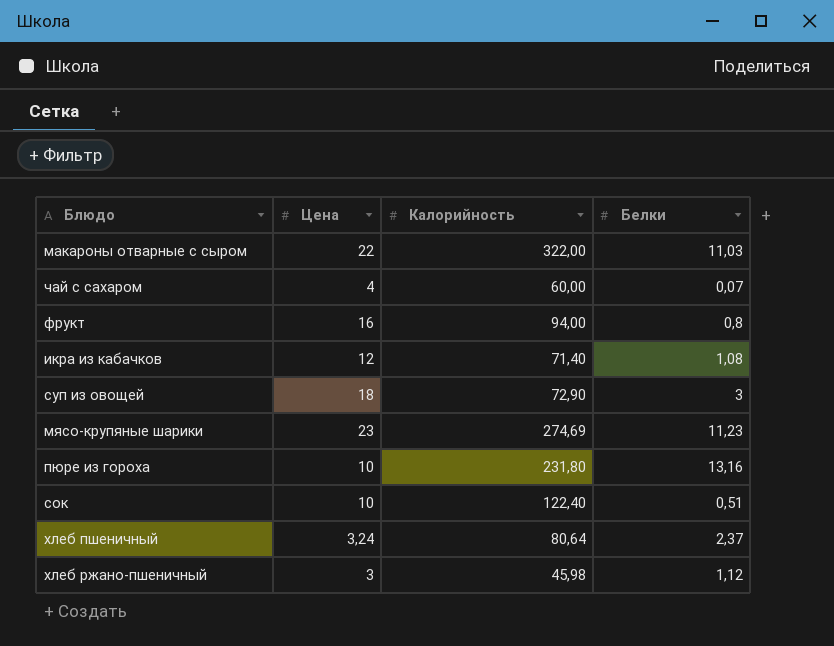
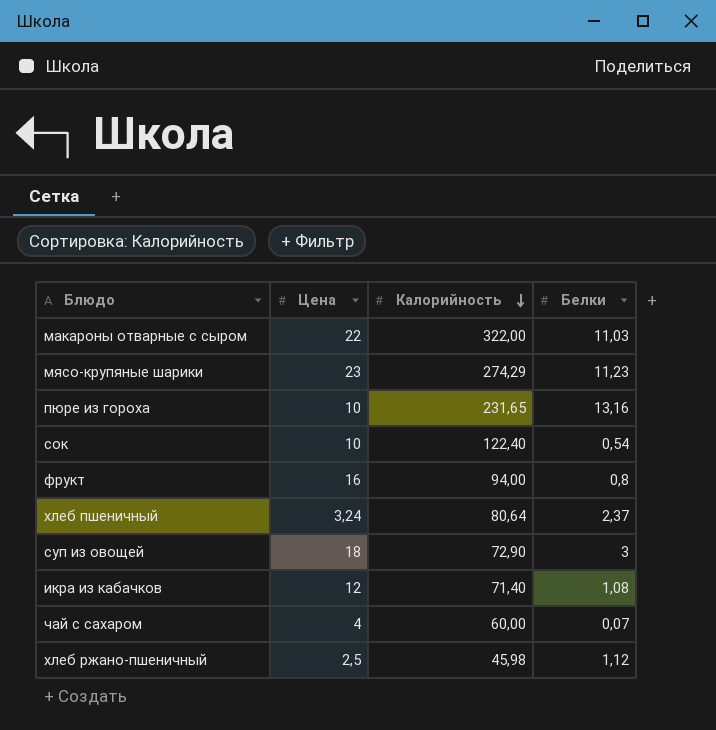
row order: none -> Калорийность descending
мясо-крупяные шарики | Калорийность: 274,69 -> 274,29
пюре из гороха | Калорийность: 231,80 -> 231,65
сок | Белки: 0,51 -> 0,54
хлеб ржано-пшеничный | Цена: 3 -> 2,5

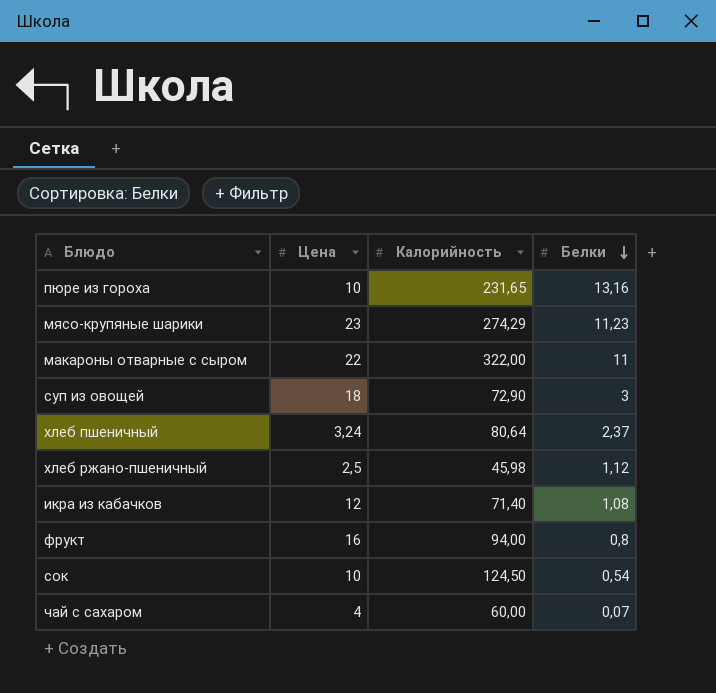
row order: Калорийность descending -> Белки descending
макароны отварные с сыром | Белки: 11,03 -> 11
сок | Калорийность: 122,40 -> 124,50

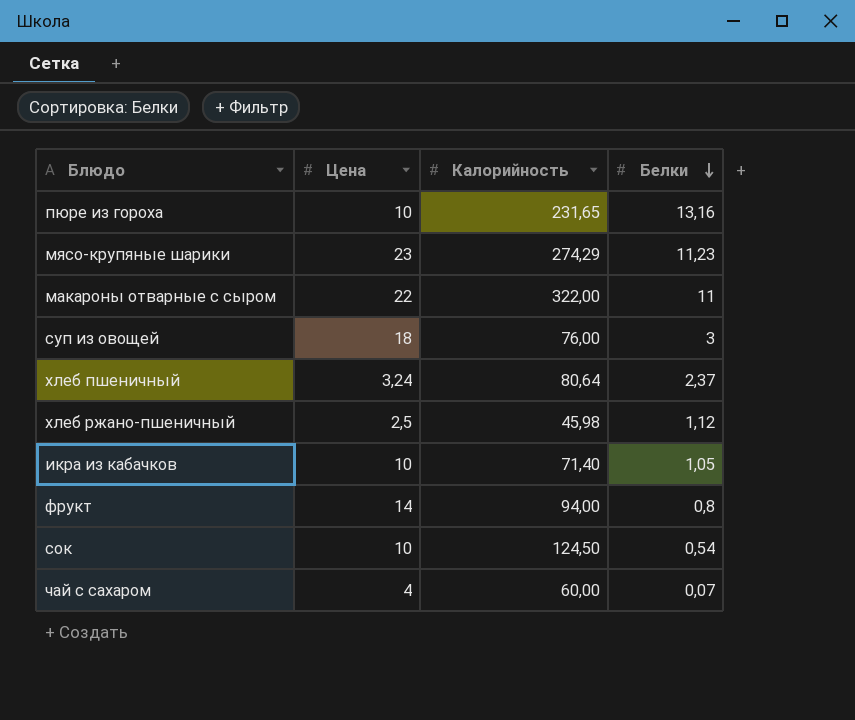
суп из овощей | Калорийность: 72,90 -> 76,00
икра из кабачков | Цена: 12 -> 10
икра из кабачков | Белки: 1,08 -> 1,05
фрукт | Цена: 16 -> 14

